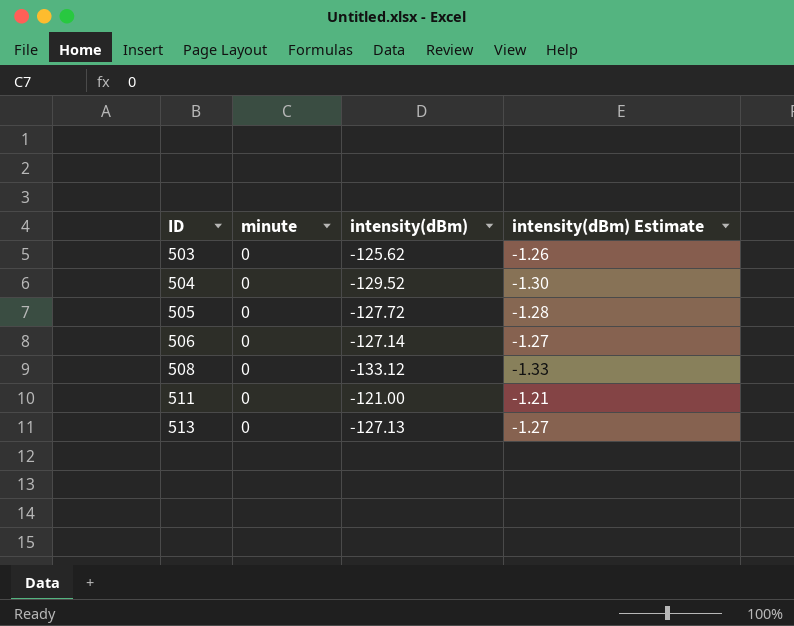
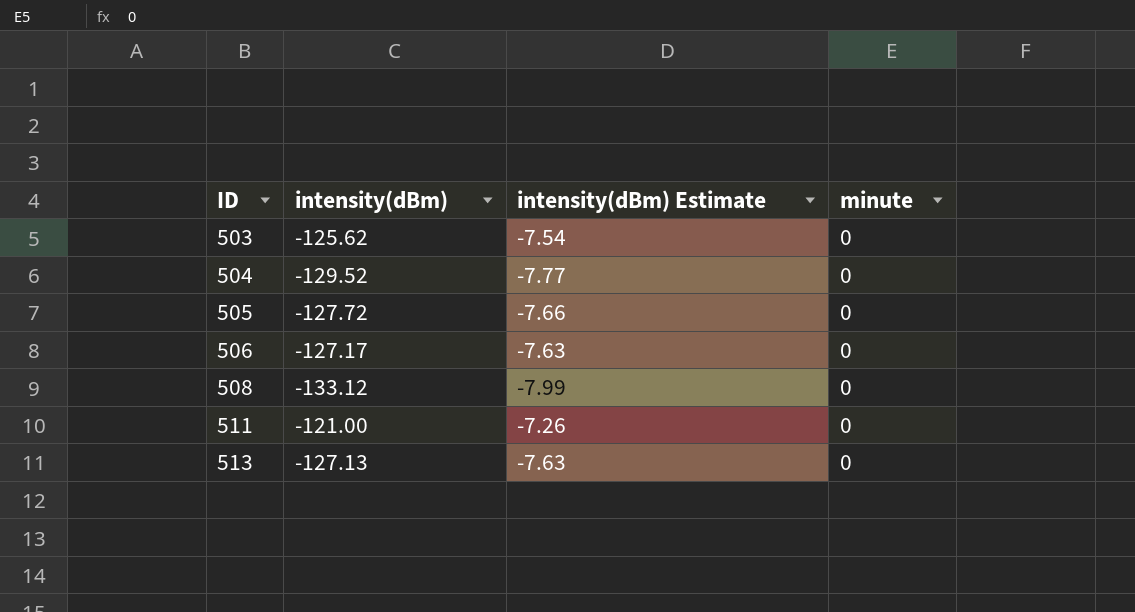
column intensity(dBm) Estimate | formula: [intensity(dBm)] * 0.01 -> [intensity(dBm)] * 0.06
column minute | position: 2 -> 4
506 | intensity(dBm): -127.14 -> -127.17

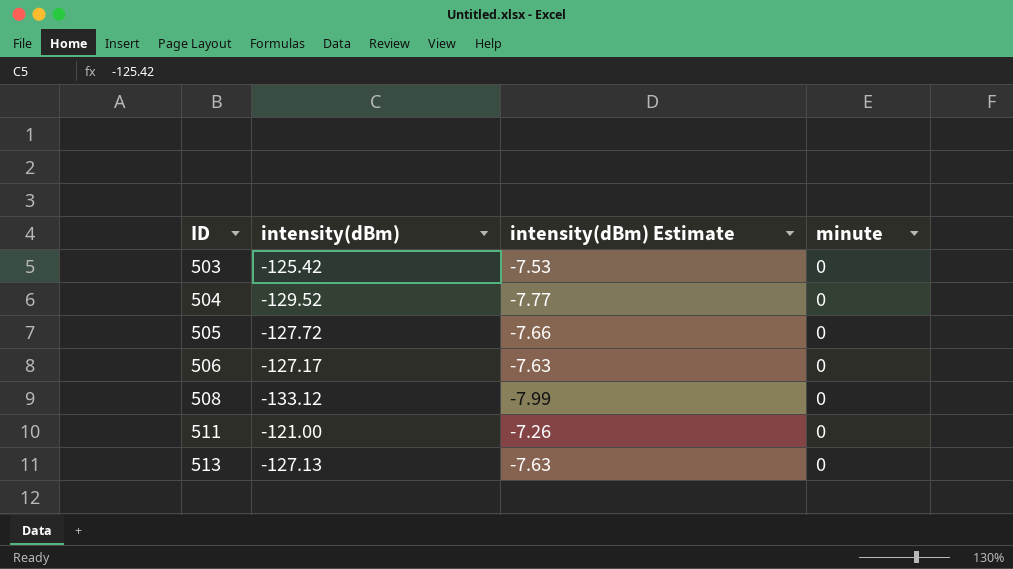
503 | intensity(dBm): -125.62 -> -125.42
503 | intensity(dBm) Estimate: -7.54 -> -7.53

